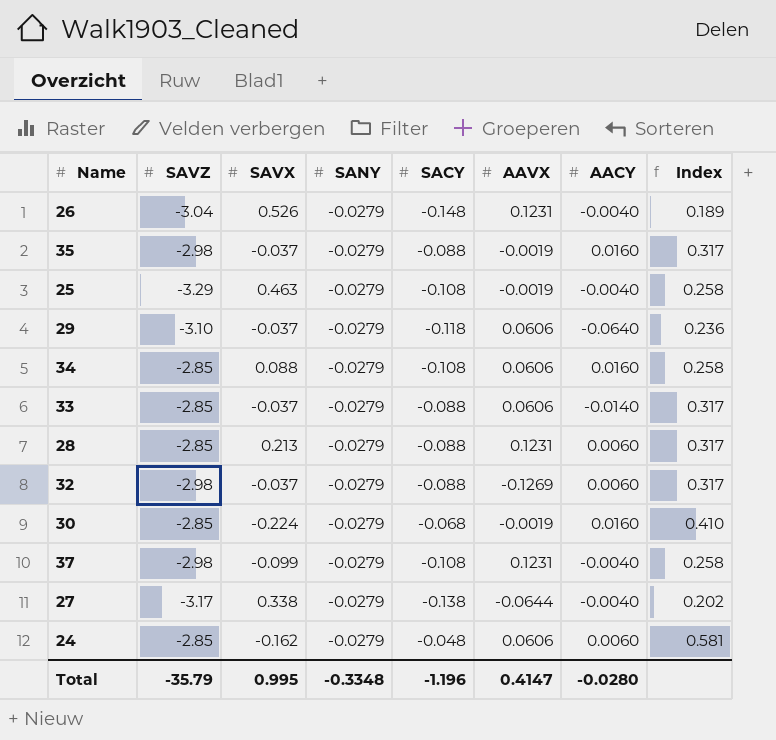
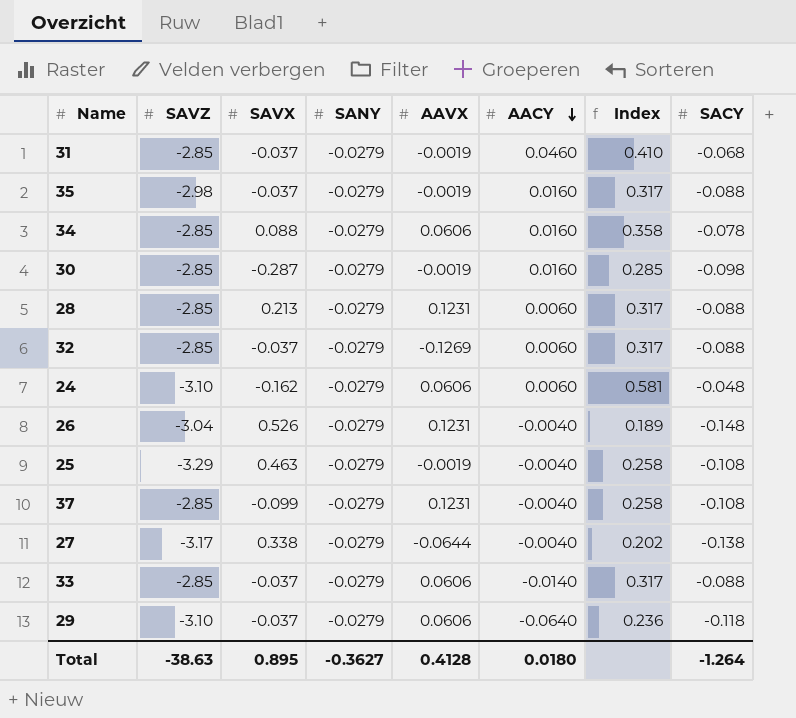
row order: none -> AACY descending
column SACY | position: 5 -> 8
row 31: none -> -2.85 | -0.037 | -0.0279 | -0.0019 | 0.0460 | 0.410 | -0.068
34 | Index: 0.258 -> 0.358
34 | SACY: -0.108 -> -0.078
30 | SAVX: -0.224 -> -0.287
30 | Index: 0.410 -> 0.285
30 | SACY: -0.068 -> -0.098
32 | SAVZ: -2.98 -> -2.85
24 | SAVZ: -2.85 -> -3.10
37 | SAVZ: -2.98 -> -2.85
Total | SAVZ: -35.79 -> -38.63
Total | SAVX: 0.995 -> 0.895
Total | SANY: -0.3348 -> -0.3627
Total | AAVX: 0.4147 -> 0.4128
Total | AACY: -0.0280 -> 0.0180
Total | SACY: -1.196 -> -1.264

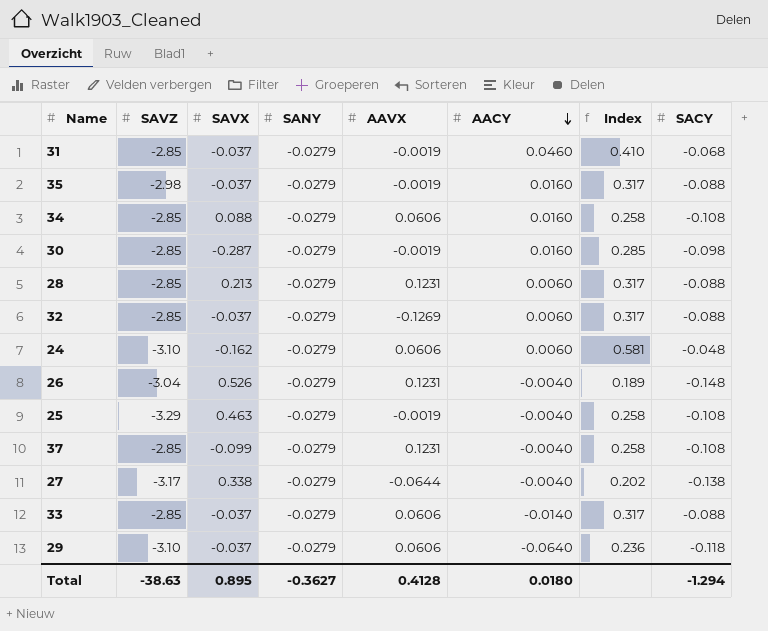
34 | Index: 0.358 -> 0.258
34 | SACY: -0.078 -> -0.108
Total | SACY: -1.264 -> -1.294

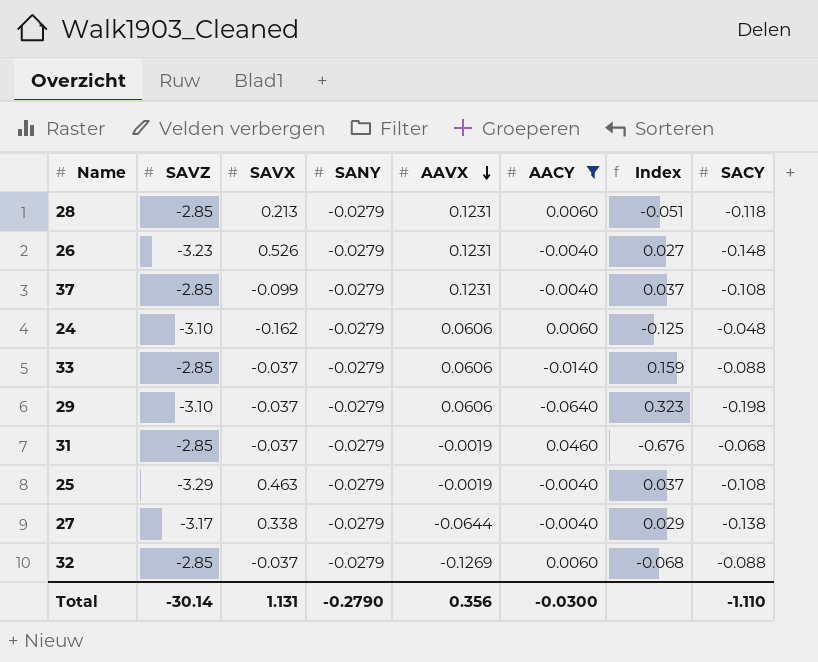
filter: none -> AACY != 0.0160
row order: AACY descending -> AAVX descending
column Index | formula: [SANY] / [SACY] -> [AACY] / [SACY]
28 | SACY: -0.088 -> -0.118
26 | SAVZ: -3.04 -> -3.23
29 | SACY: -0.118 -> -0.198
Total | SAVZ: -38.63 -> -30.14
Total | SAVX: 0.895 -> 1.131
Total | SANY: -0.3627 -> -0.2790
Total | AAVX: 0.4128 -> 0.356
Total | AACY: 0.0180 -> -0.0300
Total | SACY: -1.294 -> -1.110

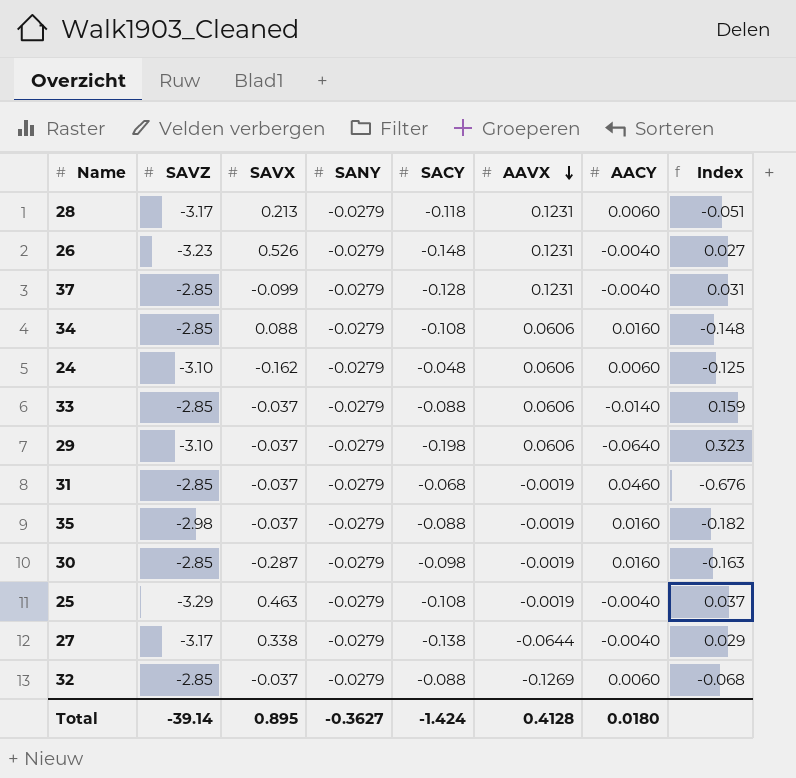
filter: AACY != 0.0160 -> none
column SACY | position: 8 -> 5
28 | SAVZ: -2.85 -> -3.17
37 | SACY: -0.108 -> -0.128
37 | Index: 0.037 -> 0.031
Total | SAVZ: -30.14 -> -39.14
Total | SAVX: 1.131 -> 0.895
Total | SANY: -0.2790 -> -0.3627
Total | SACY: -1.110 -> -1.424
Total | AAVX: 0.356 -> 0.4128
Total | AACY: -0.0300 -> 0.0180

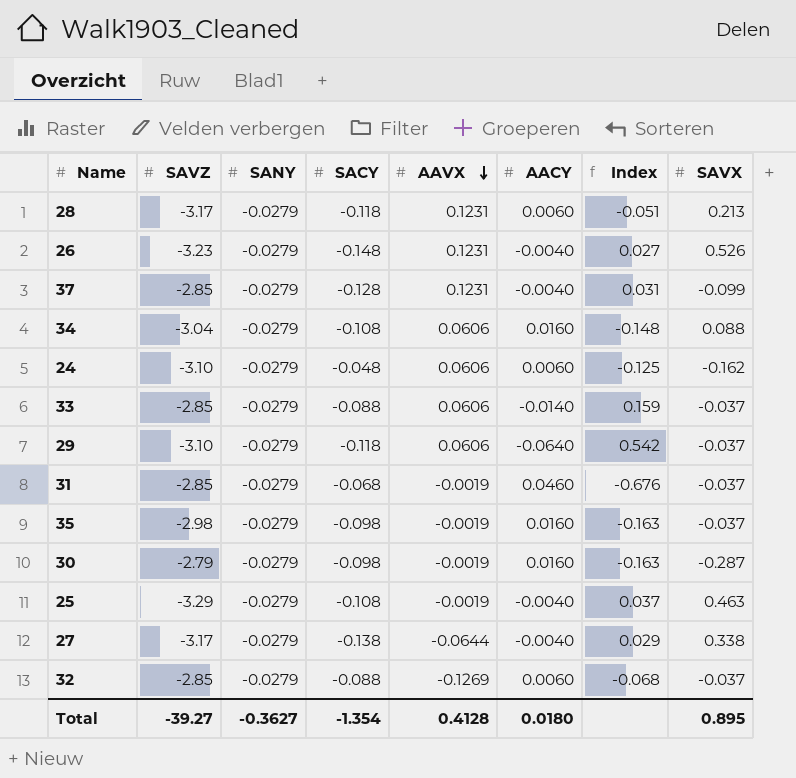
column SAVX | position: 3 -> 8
34 | SAVZ: -2.85 -> -3.04
29 | SACY: -0.198 -> -0.118
29 | Index: 0.323 -> 0.542
35 | SACY: -0.088 -> -0.098
35 | Index: -0.182 -> -0.163
30 | SAVZ: -2.85 -> -2.79
Total | SAVZ: -39.14 -> -39.27
Total | SACY: -1.424 -> -1.354

